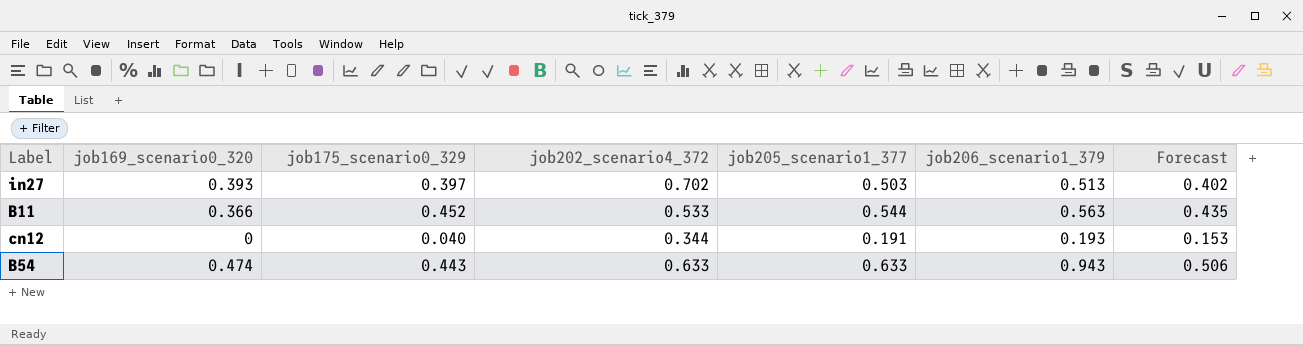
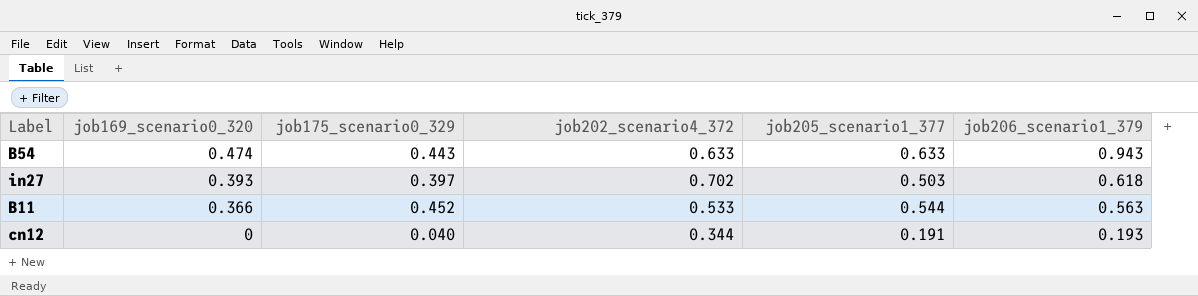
row order: none -> job169_scenario0_320 descending
column Forecast | formula: [job205_scenario1_377] * 0.8 -> none
in27 | job206_scenario1_379: 0.513 -> 0.618

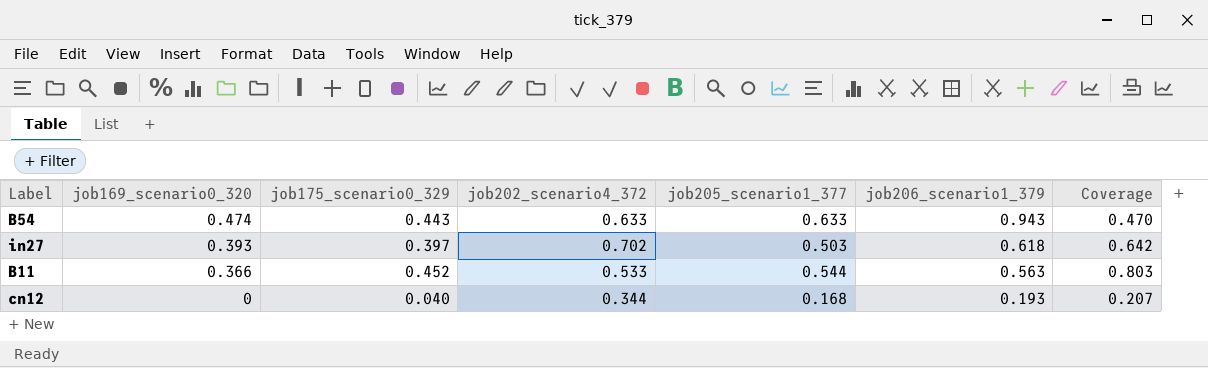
column Coverage | formula: none -> [job175_scenario0_329] / [job206_scenario1_379]
cn12 | job205_scenario1_377: 0.191 -> 0.168

